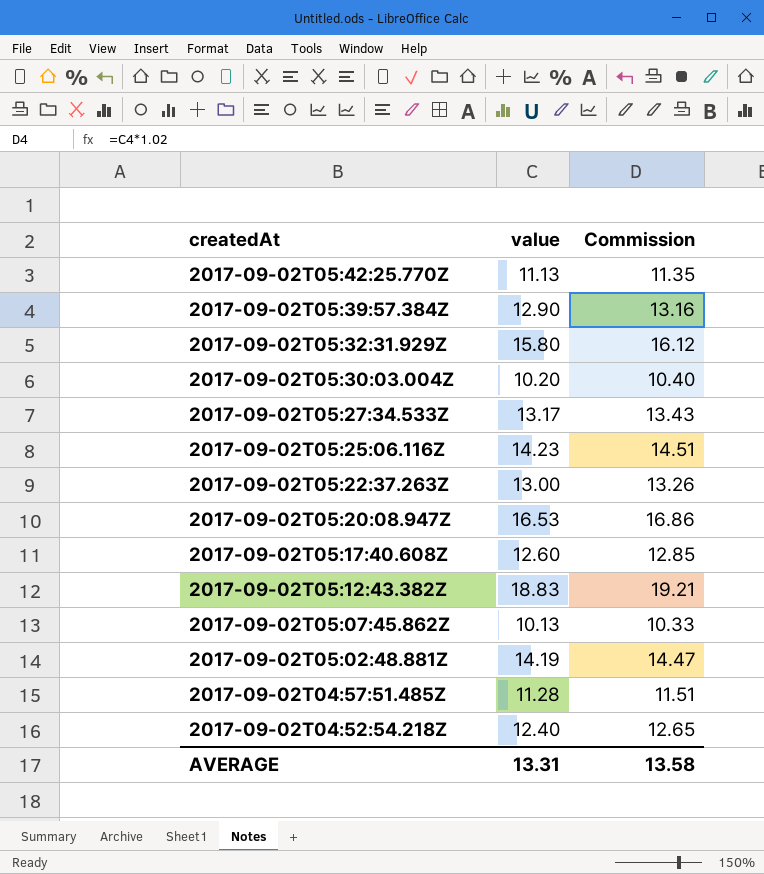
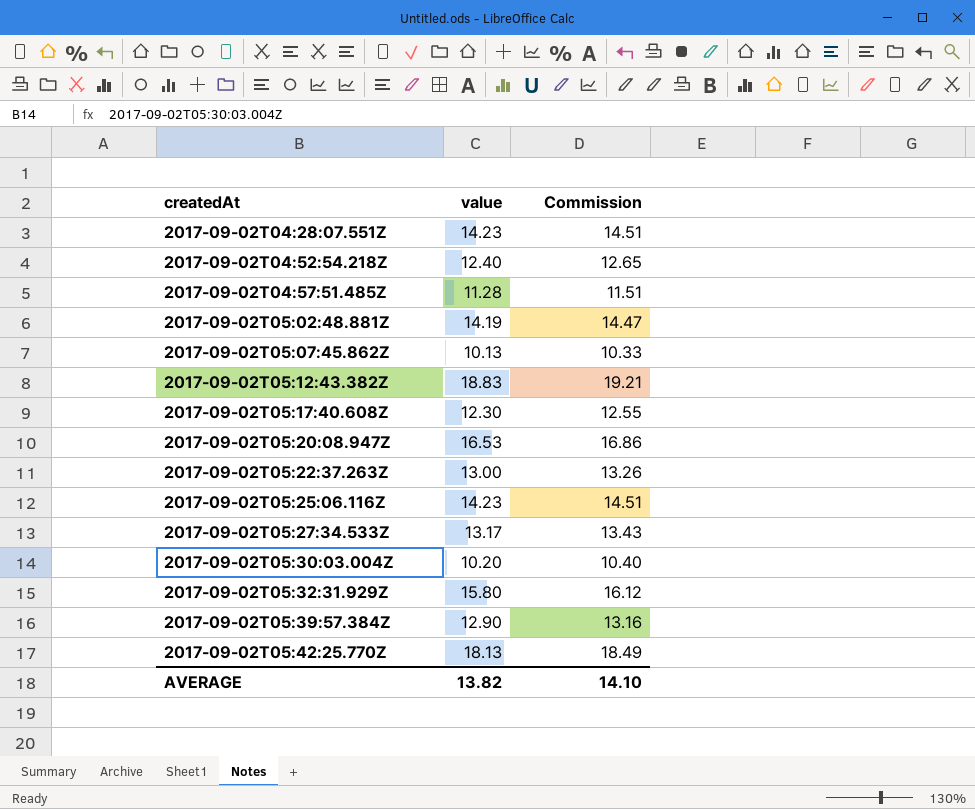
row order: createdAt descending -> createdAt ascending
row 2017-09-02T04:28:07.551Z: none -> 14.23 | 14.51
2017-09-02T05:17:40.608Z | value: 12.60 -> 12.30
2017-09-02T05:17:40.608Z | Commission: 12.85 -> 12.55
2017-09-02T05:42:25.770Z | value: 11.13 -> 18.13
2017-09-02T05:42:25.770Z | Commission: 11.35 -> 18.49
AVERAGE | value: 13.31 -> 13.82
AVERAGE | Commission: 13.58 -> 14.10

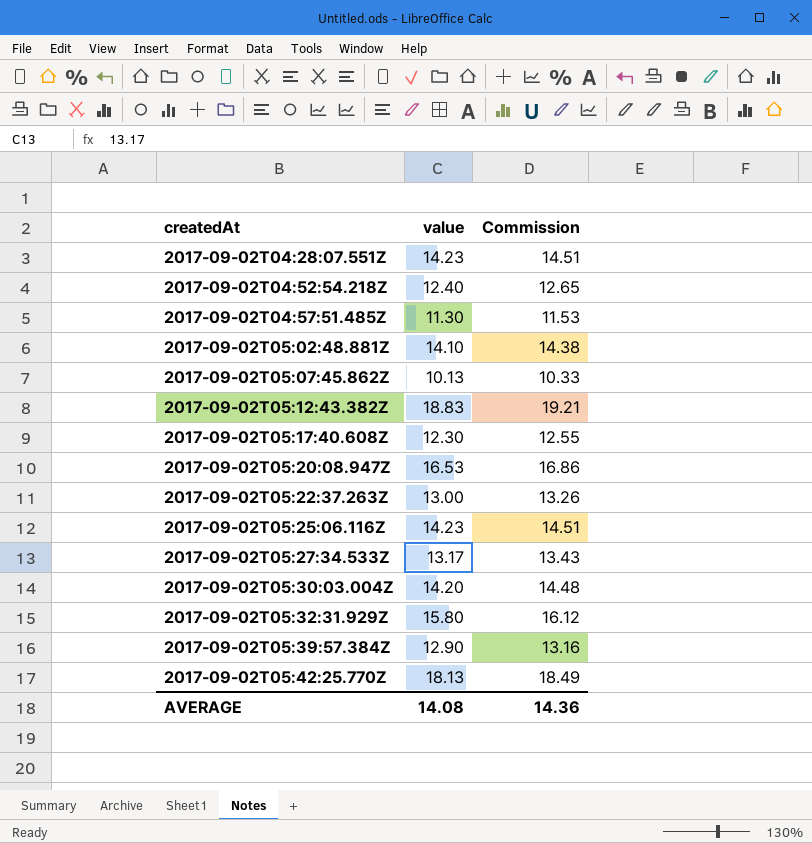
2017-09-02T04:57:51.485Z | value: 11.28 -> 11.30
2017-09-02T04:57:51.485Z | Commission: 11.51 -> 11.53
2017-09-02T05:02:48.881Z | value: 14.19 -> 14.10
2017-09-02T05:02:48.881Z | Commission: 14.47 -> 14.38
2017-09-02T05:30:03.004Z | value: 10.20 -> 14.20
2017-09-02T05:30:03.004Z | Commission: 10.40 -> 14.48
AVERAGE | value: 13.82 -> 14.08
AVERAGE | Commission: 14.10 -> 14.36

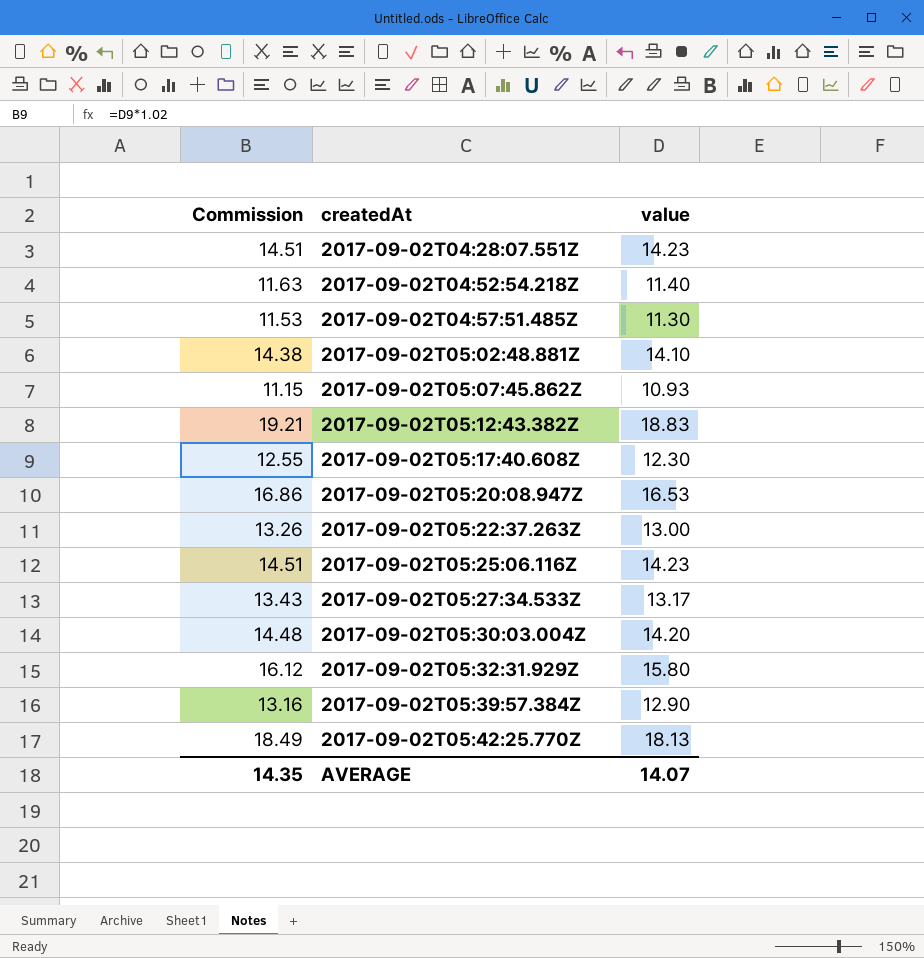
column Commission | position: 3 -> 1
2017-09-02T04:52:54.218Z | Commission: 12.65 -> 11.63
2017-09-02T04:52:54.218Z | value: 12.40 -> 11.40
2017-09-02T05:07:45.862Z | Commission: 10.33 -> 11.15
2017-09-02T05:07:45.862Z | value: 10.13 -> 10.93
AVERAGE | Commission: 14.36 -> 14.35
AVERAGE | value: 14.08 -> 14.07

